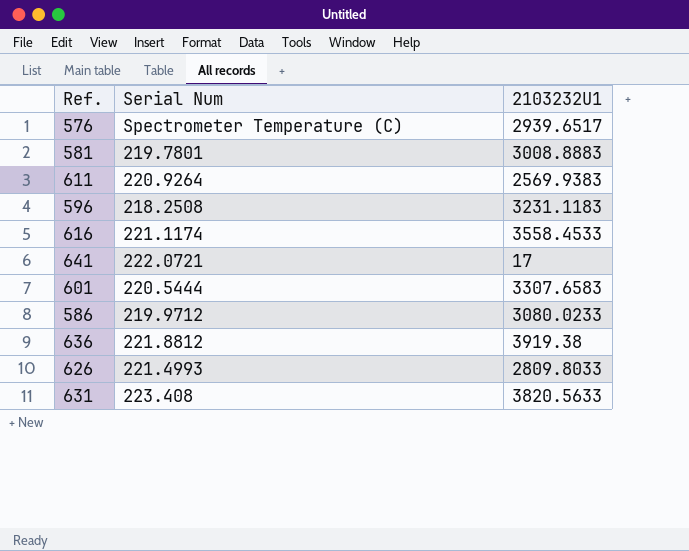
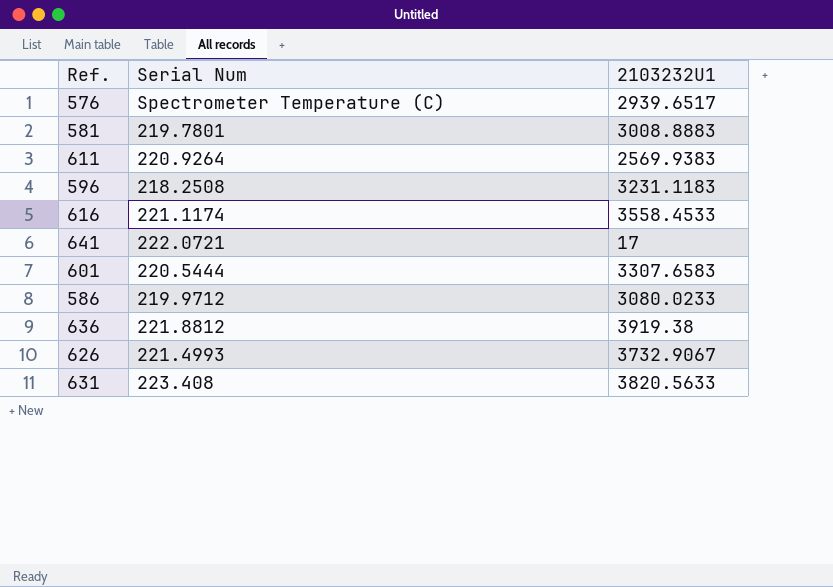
626 | 2103232U1: 2809.8033 -> 3732.9067

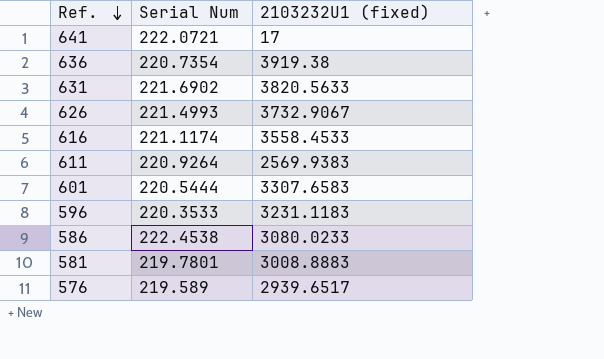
row order: none -> Ref. descending
column name: 2103232U1 -> 2103232U1 (fixed)
636 | Serial Num: 221.8812 -> 220.7354
631 | Serial Num: 223.408 -> 221.6902
596 | Serial Num: 218.2508 -> 220.3533
586 | Serial Num: 219.9712 -> 222.4538
576 | Serial Num: Spectrometer Temperature (C) -> 219.589

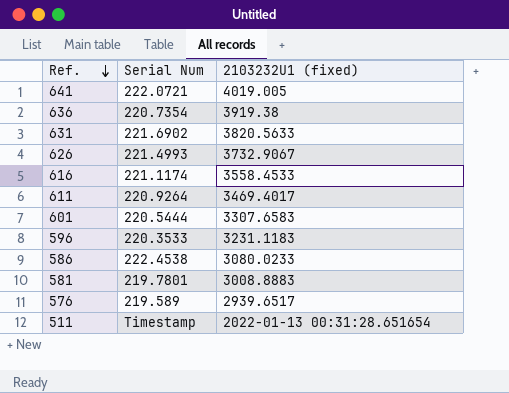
641 | 2103232U1 (fixed): 17 -> 4019.005
611 | 2103232U1 (fixed): 2569.9383 -> 3469.4017
row 511: none -> Timestamp | 2022-01-13 00:31:28.651654

